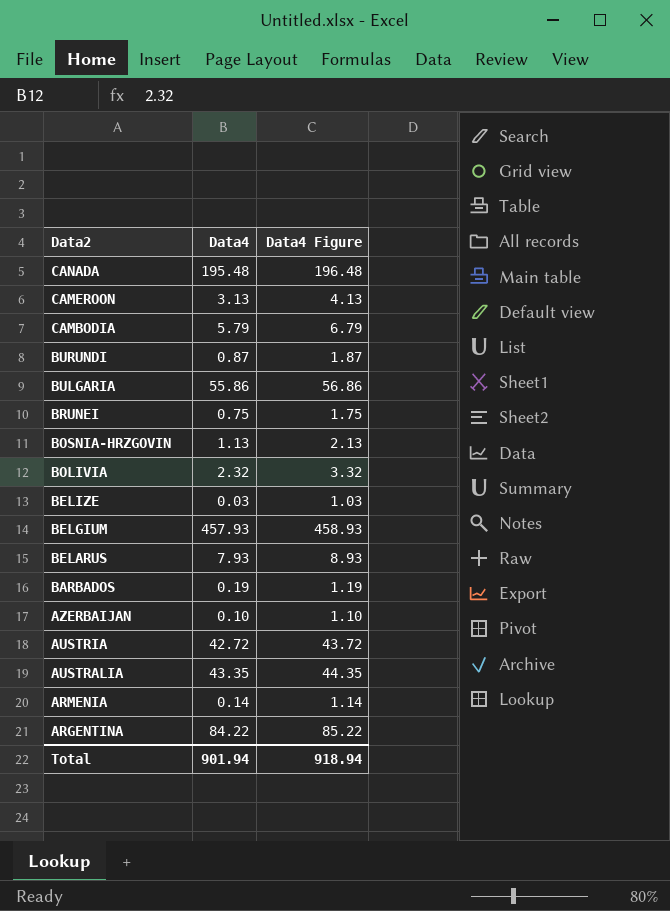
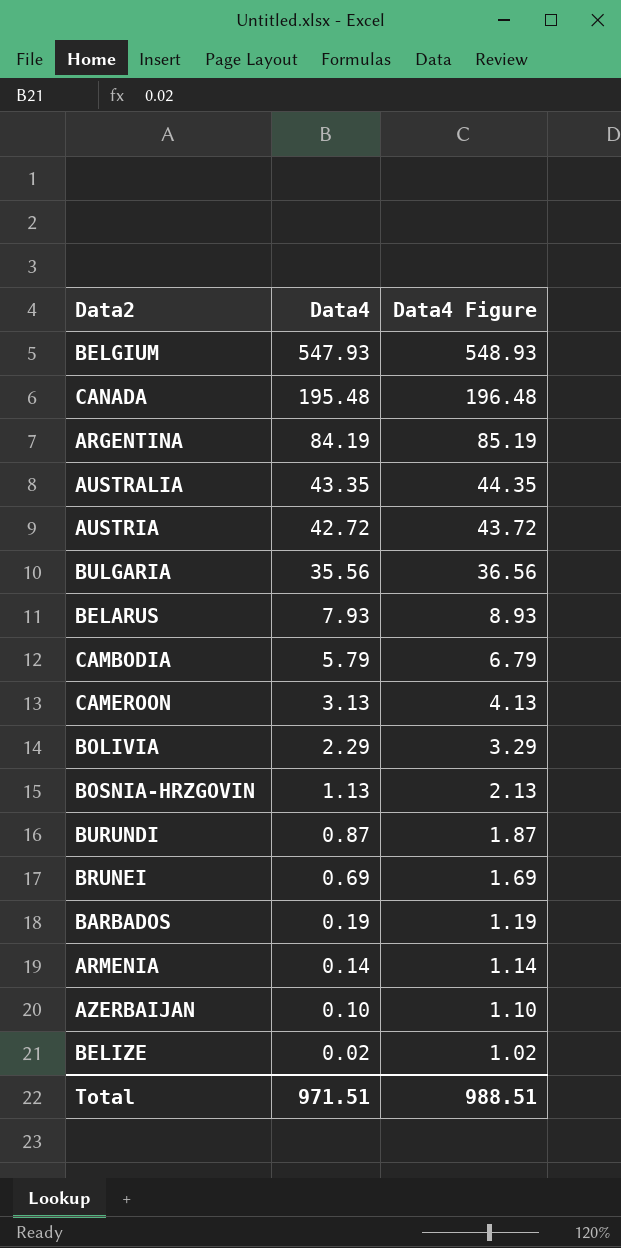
row order: Data2 descending -> Data4 descending
BELGIUM | Data4: 457.93 -> 547.93
BELGIUM | Data4 Figure: 458.93 -> 548.93
ARGENTINA | Data4: 84.22 -> 84.19
ARGENTINA | Data4 Figure: 85.22 -> 85.19
BULGARIA | Data4: 55.86 -> 35.56
BULGARIA | Data4 Figure: 56.86 -> 36.56
BOLIVIA | Data4: 2.32 -> 2.29
BOLIVIA | Data4 Figure: 3.32 -> 3.29
BRUNEI | Data4: 0.75 -> 0.69
BRUNEI | Data4 Figure: 1.75 -> 1.69
BELIZE | Data4: 0.03 -> 0.02
BELIZE | Data4 Figure: 1.03 -> 1.02
Total | Data4: 901.94 -> 971.51
Total | Data4 Figure: 918.94 -> 988.51

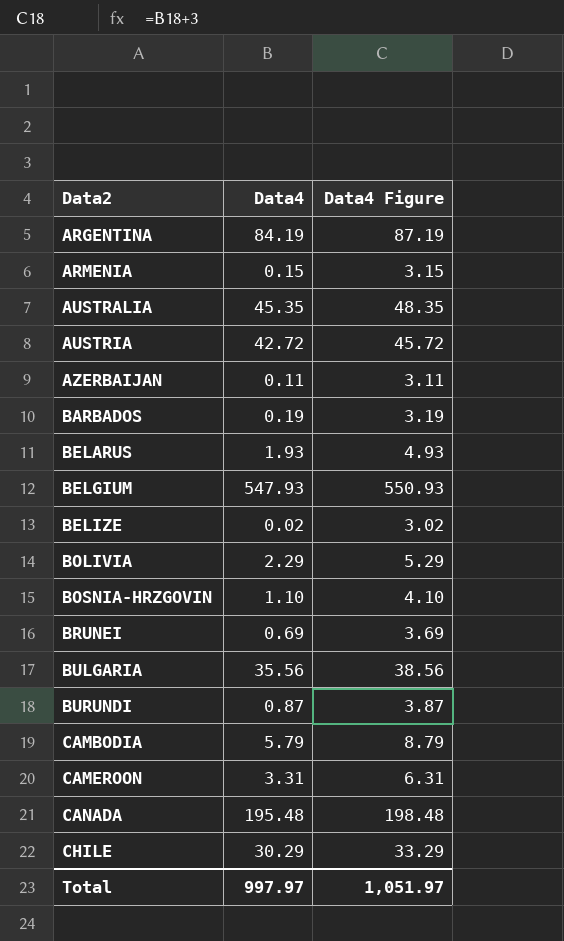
row order: Data4 descending -> Data2 ascending
column Data4 Figure | formula: [Data4] + 1 -> [Data4] + 3
ARMENIA | Data4: 0.14 -> 0.15
AUSTRALIA | Data4: 43.35 -> 45.35
AZERBAIJAN | Data4: 0.10 -> 0.11
BELARUS | Data4: 7.93 -> 1.93
BOSNIA-HRZGOVIN | Data4: 1.13 -> 1.10
CAMEROON | Data4: 3.13 -> 3.31
row CHILE: none -> 30.29 | 33.29
Total | Data4: 971.51 -> 997.97
Total | Data4 Figure: 988.51 -> 1,051.97

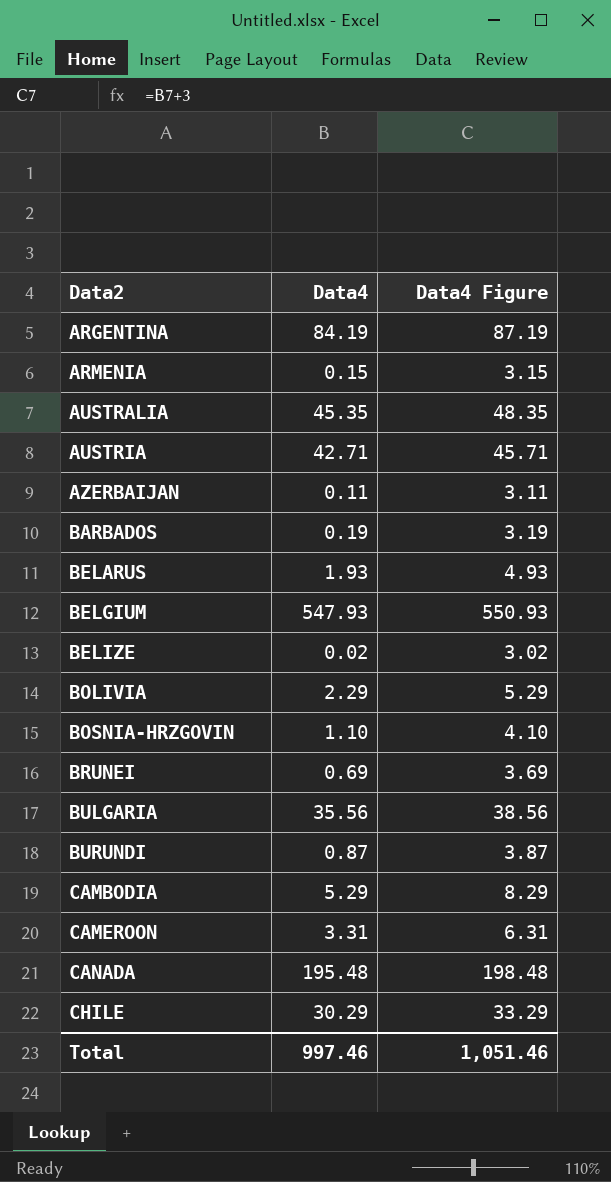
AUSTRIA | Data4: 42.72 -> 42.71
AUSTRIA | Data4 Figure: 45.72 -> 45.71
CAMBODIA | Data4: 5.79 -> 5.29
CAMBODIA | Data4 Figure: 8.79 -> 8.29
Total | Data4: 997.97 -> 997.46
Total | Data4 Figure: 1,051.97 -> 1,051.46

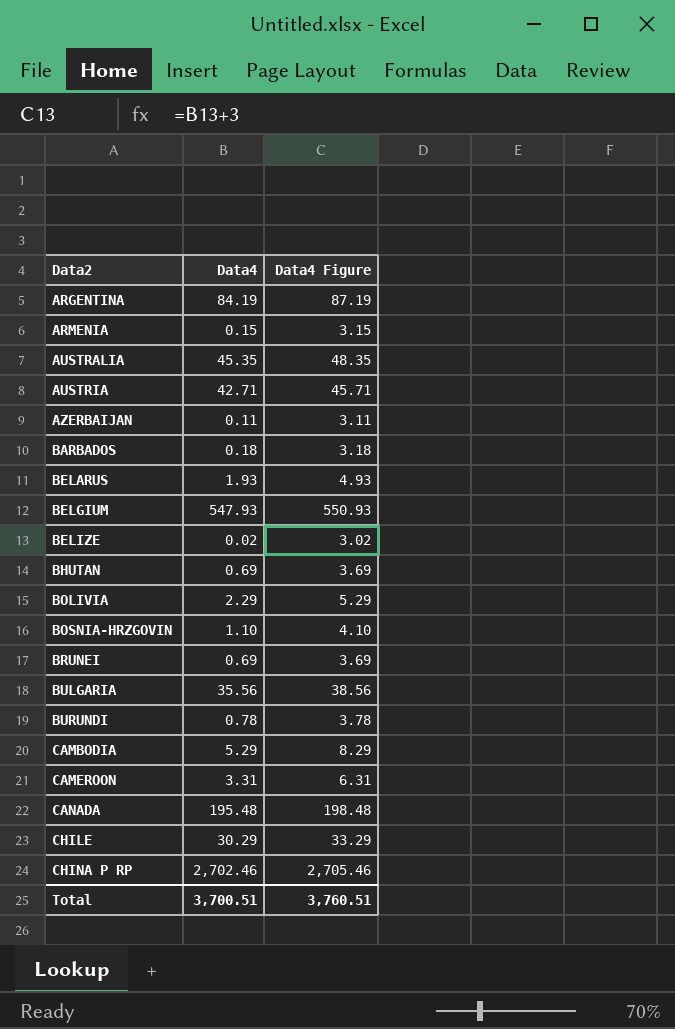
BARBADOS | Data4: 0.19 -> 0.18
BARBADOS | Data4 Figure: 3.19 -> 3.18
row BHUTAN: none -> 0.69 | 3.69
BURUNDI | Data4: 0.87 -> 0.78
BURUNDI | Data4 Figure: 3.87 -> 3.78
row CHINA P RP: none -> 2,702.46 | 2,705.46
Total | Data4: 997.46 -> 3,700.51
Total | Data4 Figure: 1,051.46 -> 3,760.51

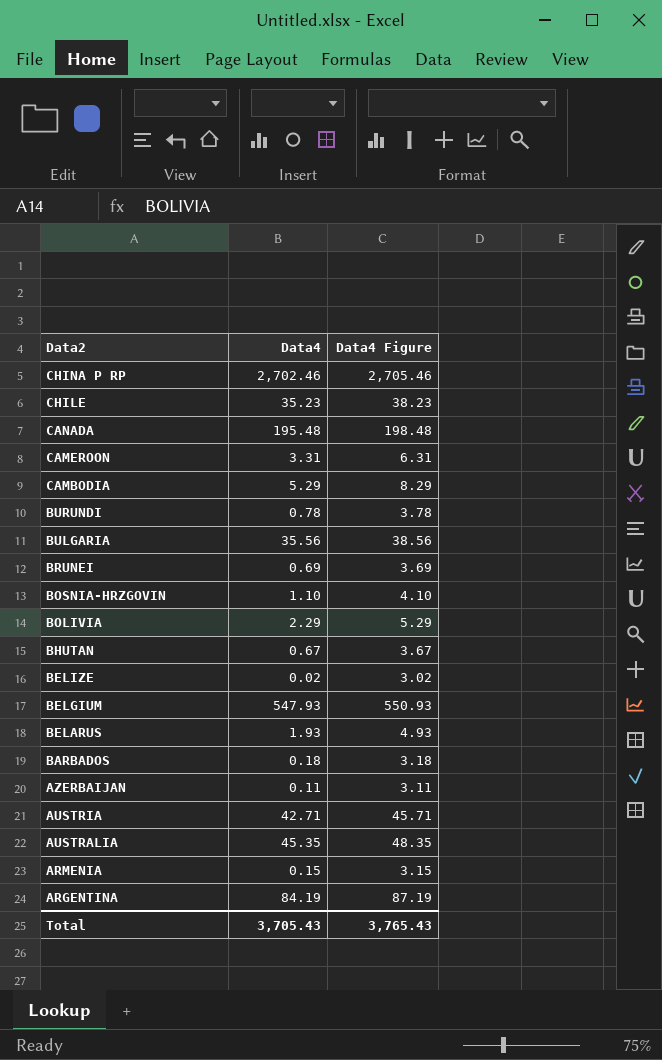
row order: Data2 ascending -> Data2 descending
CHILE | Data4: 30.29 -> 35.23
CHILE | Data4 Figure: 33.29 -> 38.23
BHUTAN | Data4: 0.69 -> 0.67
BHUTAN | Data4 Figure: 3.69 -> 3.67
Total | Data4: 3,700.51 -> 3,705.43
Total | Data4 Figure: 3,760.51 -> 3,765.43

